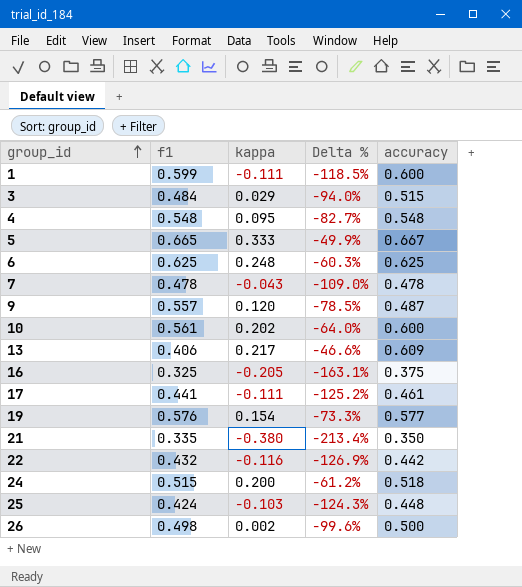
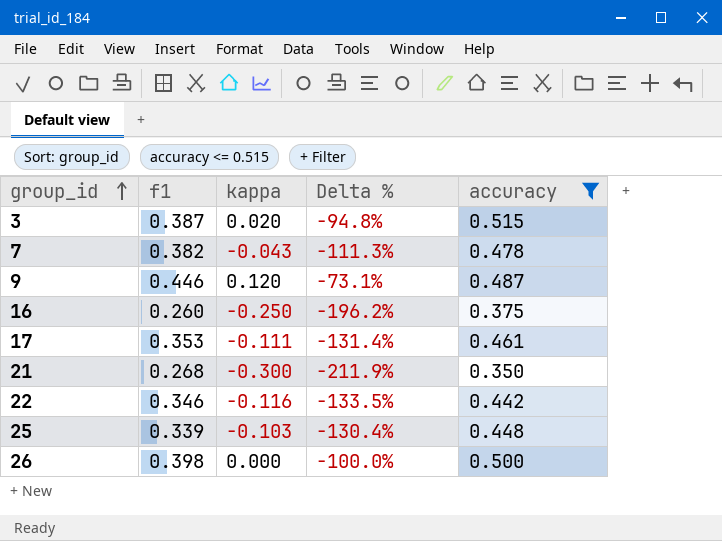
filter: none -> accuracy <= 0.515
3 | f1: 0.484 -> 0.387
3 | kappa: 0.029 -> 0.020
3 | Delta %: -94.0% -> -94.8%
7 | f1: 0.478 -> 0.382
7 | Delta %: -109.0% -> -111.3%
9 | f1: 0.557 -> 0.446
9 | Delta %: -78.5% -> -73.1%
16 | f1: 0.325 -> 0.260
16 | kappa: -0.205 -> -0.250
16 | Delta %: -163.1% -> -196.2%
17 | f1: 0.441 -> 0.353
17 | Delta %: -125.2% -> -131.4%
21 | f1: 0.335 -> 0.268
21 | kappa: -0.380 -> -0.300
21 | Delta %: -213.4% -> -211.9%
22 | f1: 0.432 -> 0.346
22 | Delta %: -126.9% -> -133.5%
25 | f1: 0.424 -> 0.339
25 | Delta %: -124.3% -> -130.4%
26 | f1: 0.498 -> 0.398
26 | kappa: 0.002 -> 0.000
26 | Delta %: -99.6% -> -100.0%

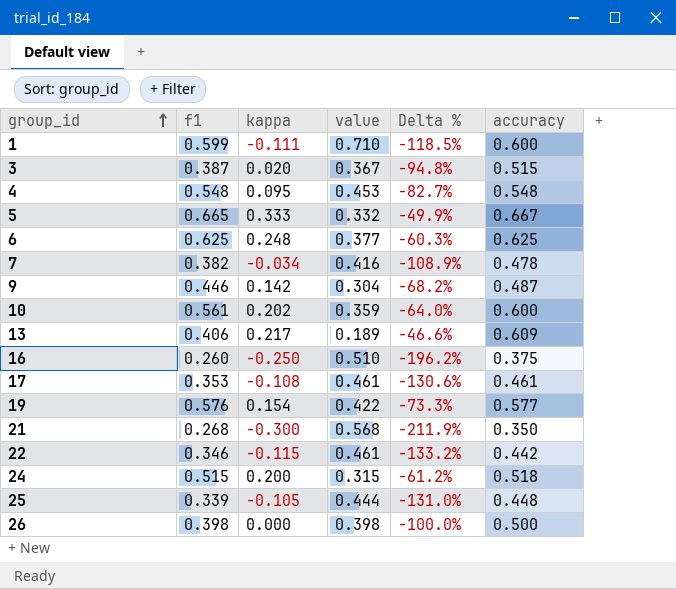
filter: accuracy <= 0.515 -> none
column value | formula: none -> [f1] - [kappa]
7 | kappa: -0.043 -> -0.034
7 | Delta %: -111.3% -> -108.9%
9 | kappa: 0.120 -> 0.142
9 | Delta %: -73.1% -> -68.2%
17 | kappa: -0.111 -> -0.108
17 | Delta %: -131.4% -> -130.6%
22 | kappa: -0.116 -> -0.115
22 | Delta %: -133.5% -> -133.2%
25 | kappa: -0.103 -> -0.105
25 | Delta %: -130.4% -> -131.0%

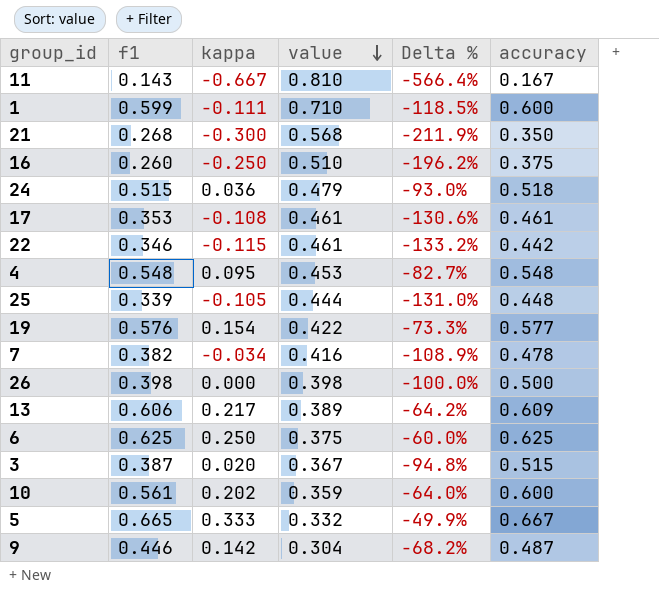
row order: group_id ascending -> value descending
row 11: none -> 0.143 | -0.667 | 0.810 | -566.4% | 0.167
24 | kappa: 0.200 -> 0.036
24 | value: 0.315 -> 0.479
24 | Delta %: -61.2% -> -93.0%
13 | f1: 0.406 -> 0.606
13 | value: 0.189 -> 0.389
13 | Delta %: -46.6% -> -64.2%
6 | kappa: 0.248 -> 0.250
6 | value: 0.377 -> 0.375
6 | Delta %: -60.3% -> -60.0%

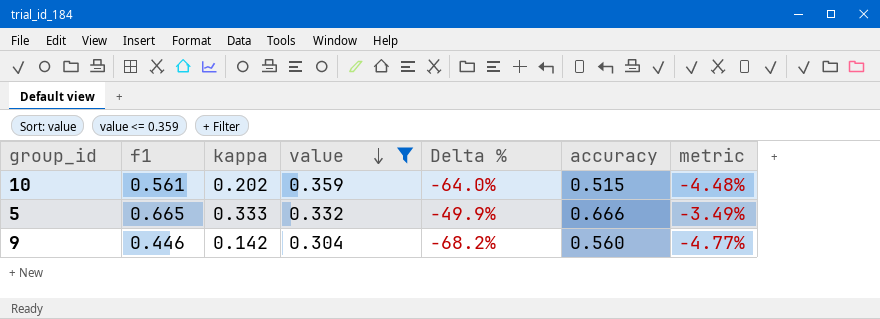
filter: none -> value <= 0.359
column metric | formula: none -> [Delta %] * 0.07
10 | accuracy: 0.600 -> 0.515
5 | accuracy: 0.667 -> 0.666
9 | accuracy: 0.487 -> 0.560

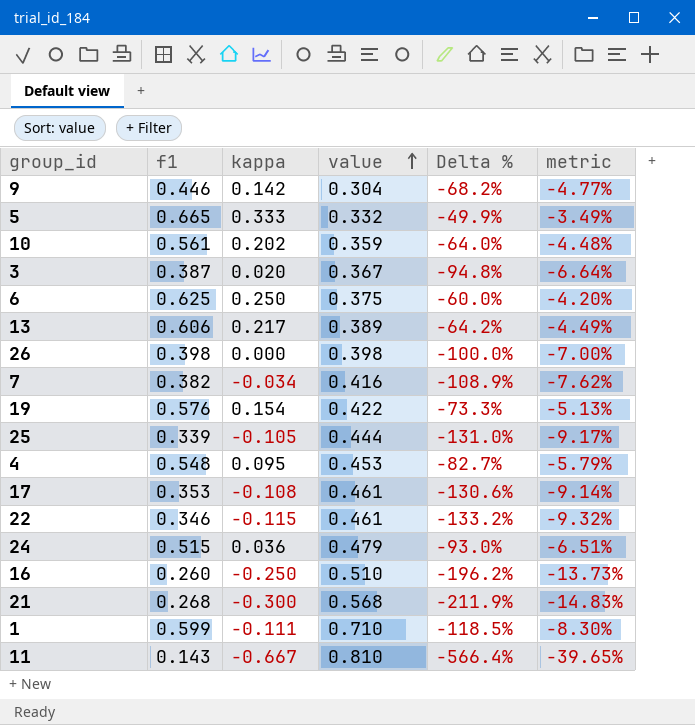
filter: value <= 0.359 -> none
row order: value descending -> value ascending
column accuracy | position: 6 -> none

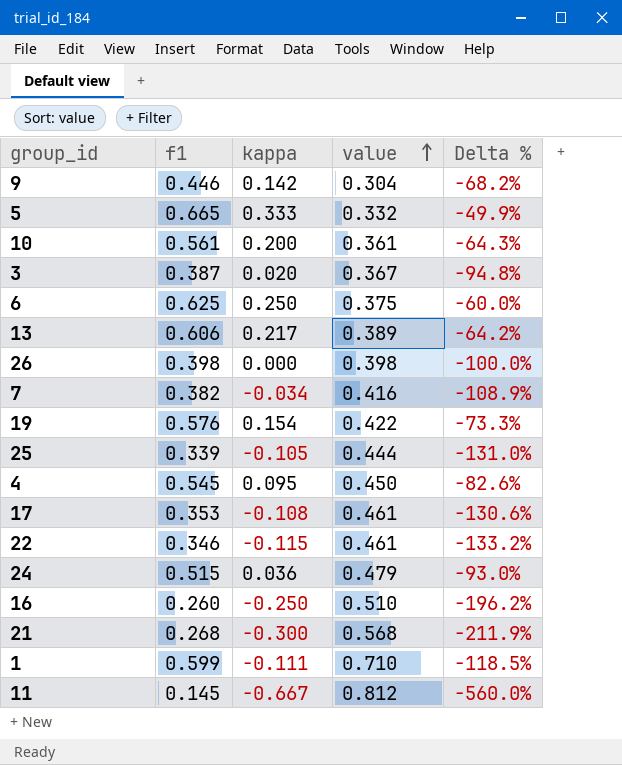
column metric | formula: [Delta %] * 0.07 -> none
10 | kappa: 0.202 -> 0.200
10 | value: 0.359 -> 0.361
10 | Delta %: -64.0% -> -64.3%
4 | f1: 0.548 -> 0.545
4 | value: 0.453 -> 0.450
4 | Delta %: -82.7% -> -82.6%
11 | f1: 0.143 -> 0.145
11 | value: 0.810 -> 0.812
11 | Delta %: -566.4% -> -560.0%

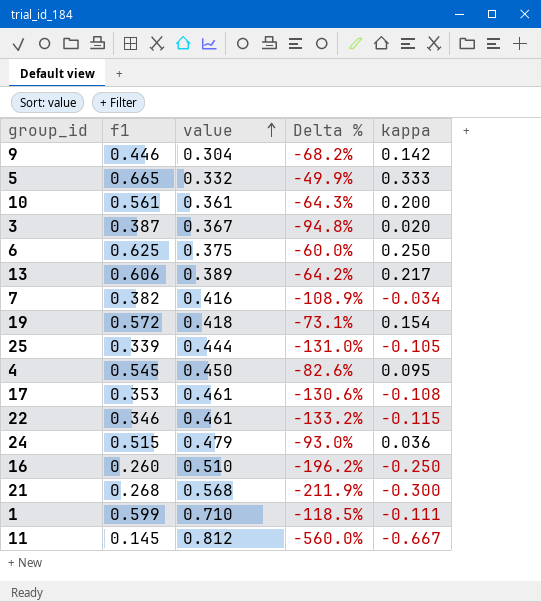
column kappa | position: 3 -> 5
row 26: 0.398 | 0.000 | 0.398 | -100.0% -> none
19 | f1: 0.576 -> 0.572
19 | value: 0.422 -> 0.418
19 | Delta %: -73.3% -> -73.1%

